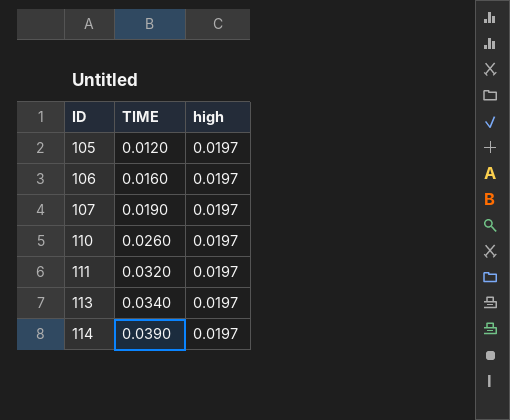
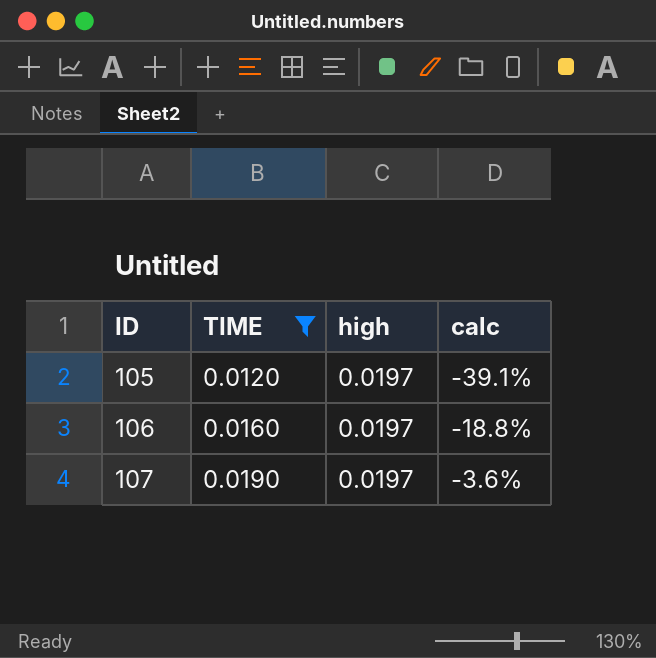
filter: none -> TIME <= 0.0190
column calc | formula: none -> ([TIME] - [high]) / [high]

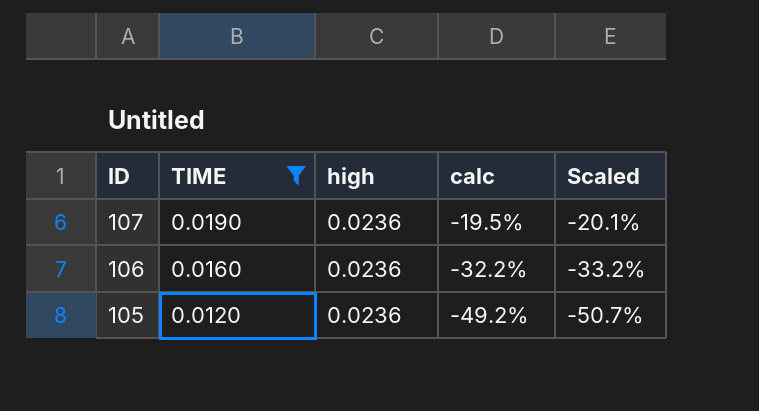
row order: ID ascending -> ID descending
column Scaled | formula: none -> [calc] * 1.03
107 | high: 0.0197 -> 0.0236
107 | calc: -3.6% -> -19.5%
106 | high: 0.0197 -> 0.0236
106 | calc: -18.8% -> -32.2%
105 | high: 0.0197 -> 0.0236
105 | calc: -39.1% -> -49.2%

